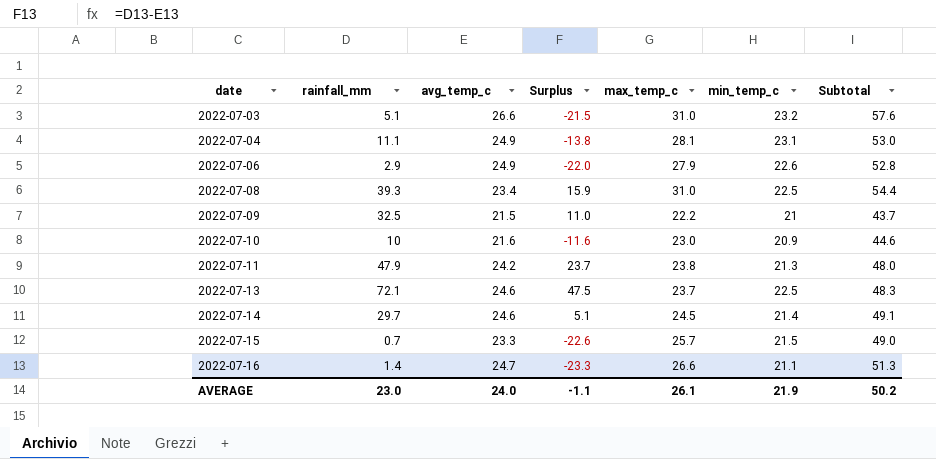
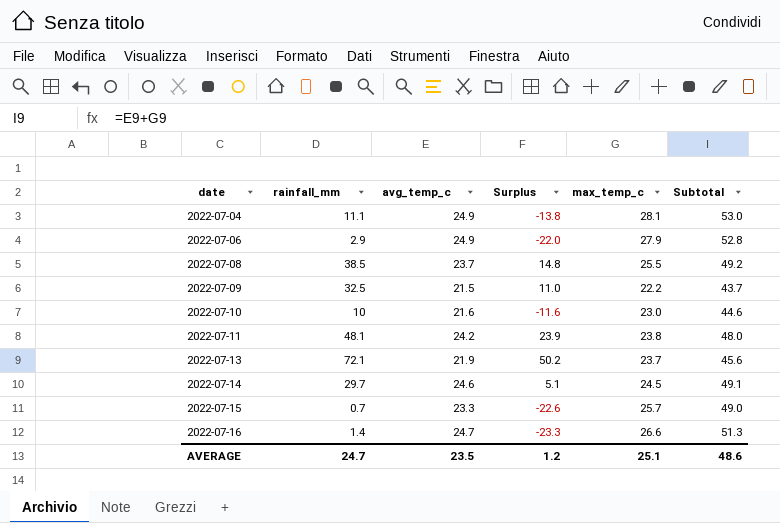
column min_temp_c | position: 6 -> none
row 2022-07-03: 5.1 | 26.6 | -21.5 | 31.0 | 23.2 | 57.6 -> none
2022-07-08 | rainfall_mm: 39.3 -> 38.5
2022-07-08 | avg_temp_c: 23.4 -> 23.7
2022-07-08 | Surplus: 15.9 -> 14.8
2022-07-08 | max_temp_c: 31.0 -> 25.5
2022-07-08 | Subtotal: 54.4 -> 49.2
2022-07-11 | rainfall_mm: 47.9 -> 48.1
2022-07-11 | Surplus: 23.7 -> 23.9
2022-07-13 | avg_temp_c: 24.6 -> 21.9
2022-07-13 | Surplus: 47.5 -> 50.2
2022-07-13 | Subtotal: 48.3 -> 45.6
AVERAGE | rainfall_mm: 23.0 -> 24.7
AVERAGE | avg_temp_c: 24.0 -> 23.5
AVERAGE | Surplus: -1.1 -> 1.2
AVERAGE | max_temp_c: 26.1 -> 25.1
AVERAGE | Subtotal: 50.2 -> 48.6

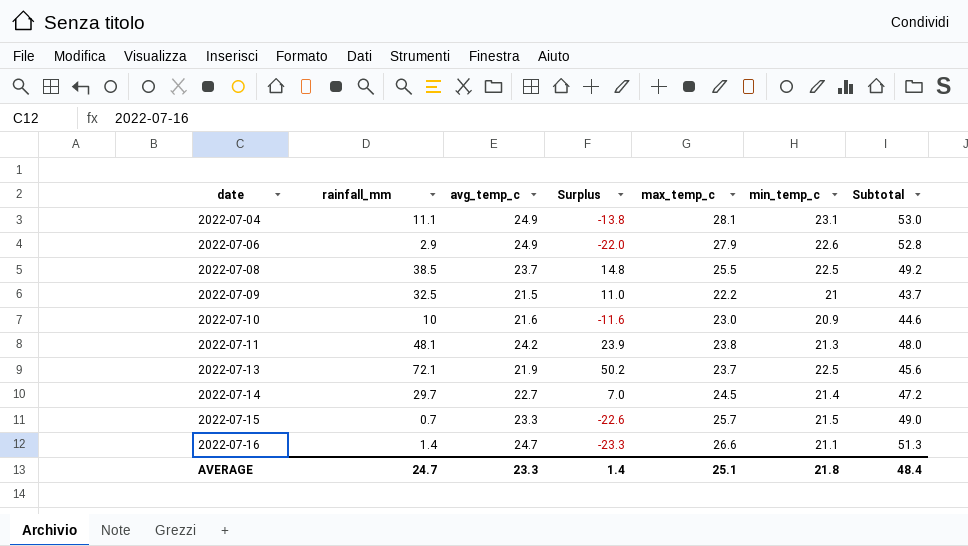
column min_temp_c | position: none -> 6
2022-07-14 | avg_temp_c: 24.6 -> 22.7
2022-07-14 | Surplus: 5.1 -> 7.0
2022-07-14 | Subtotal: 49.1 -> 47.2
AVERAGE | avg_temp_c: 23.5 -> 23.3
AVERAGE | Surplus: 1.2 -> 1.4
AVERAGE | Subtotal: 48.6 -> 48.4

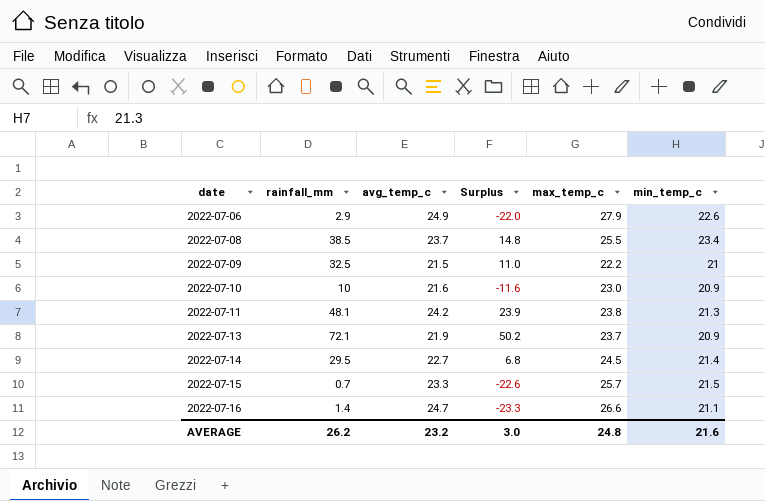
column Subtotal | formula: [avg_temp_c] + [max_temp_c] -> none
row 2022-07-04: 11.1 | 24.9 | -13.8 | 28.1 | 23.1 | 53.0 -> none
2022-07-08 | min_temp_c: 22.5 -> 23.4
2022-07-13 | min_temp_c: 22.5 -> 20.9
2022-07-14 | rainfall_mm: 29.7 -> 29.5
2022-07-14 | Surplus: 7.0 -> 6.8
AVERAGE | rainfall_mm: 24.7 -> 26.2
AVERAGE | avg_temp_c: 23.3 -> 23.2
AVERAGE | Surplus: 1.4 -> 3.0
AVERAGE | max_temp_c: 25.1 -> 24.8
AVERAGE | min_temp_c: 21.8 -> 21.6

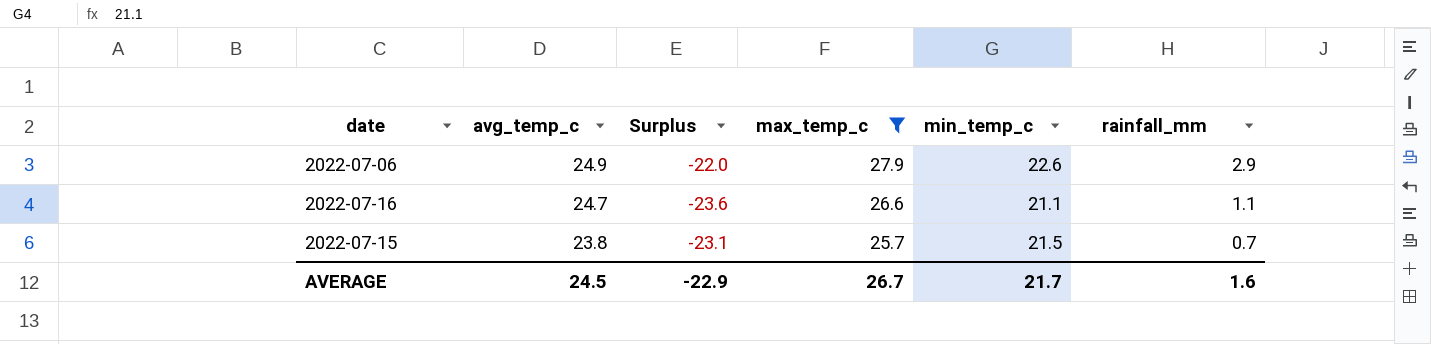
filter: none -> max_temp_c >= 25.7
row order: date ascending -> avg_temp_c descending
column rainfall_mm | position: 2 -> 6
2022-07-16 | Surplus: -23.3 -> -23.6
2022-07-16 | rainfall_mm: 1.4 -> 1.1
2022-07-15 | avg_temp_c: 23.3 -> 23.8
2022-07-15 | Surplus: -22.6 -> -23.1
AVERAGE | avg_temp_c: 23.2 -> 24.5
AVERAGE | Surplus: 3.0 -> -22.9
AVERAGE | max_temp_c: 24.8 -> 26.7
AVERAGE | min_temp_c: 21.6 -> 21.7
AVERAGE | rainfall_mm: 26.2 -> 1.6

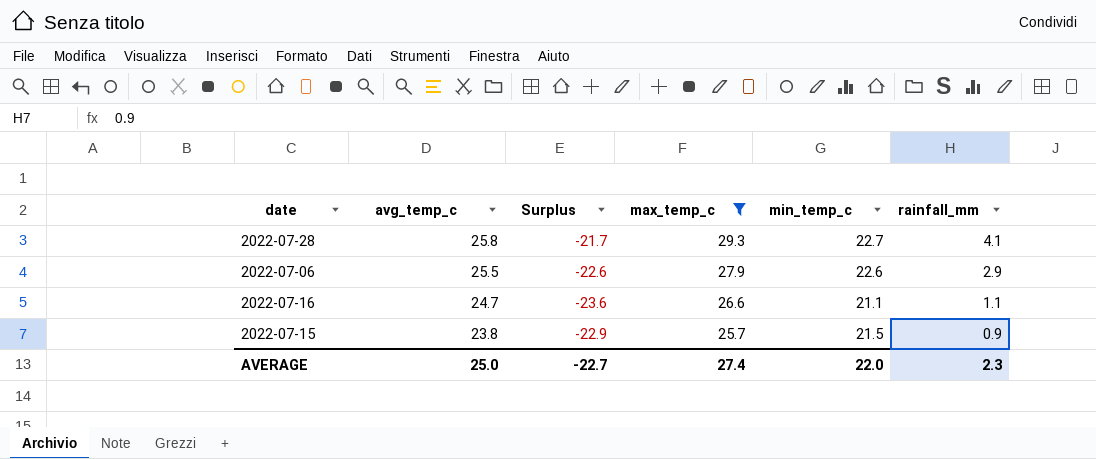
row 2022-07-28: none -> 25.8 | -21.7 | 29.3 | 22.7 | 4.1
2022-07-06 | avg_temp_c: 24.9 -> 25.5
2022-07-06 | Surplus: -22.0 -> -22.6
2022-07-15 | Surplus: -23.1 -> -22.9
2022-07-15 | rainfall_mm: 0.7 -> 0.9
AVERAGE | avg_temp_c: 24.5 -> 25.0
AVERAGE | Surplus: -22.9 -> -22.7
AVERAGE | max_temp_c: 26.7 -> 27.4
AVERAGE | min_temp_c: 21.7 -> 22.0
AVERAGE | rainfall_mm: 1.6 -> 2.3

